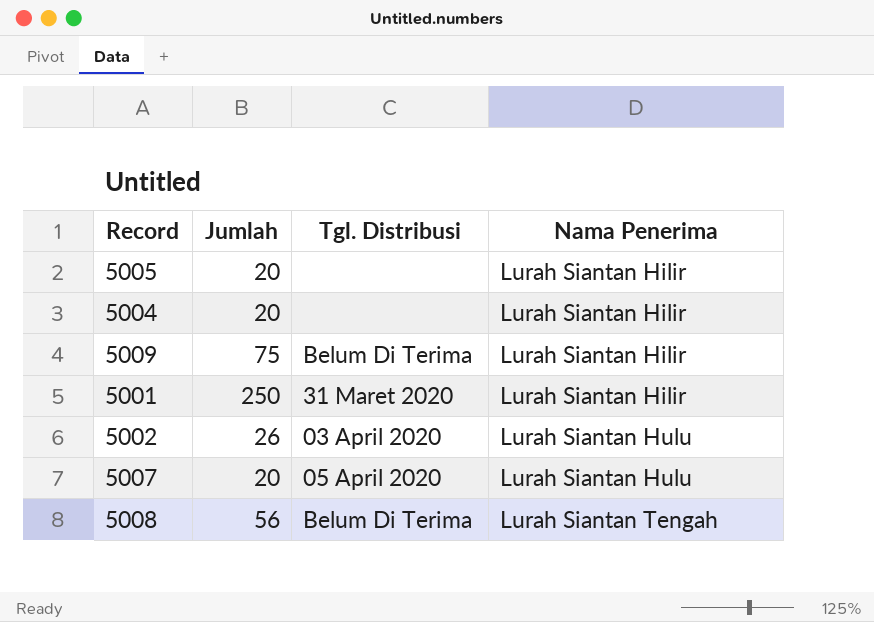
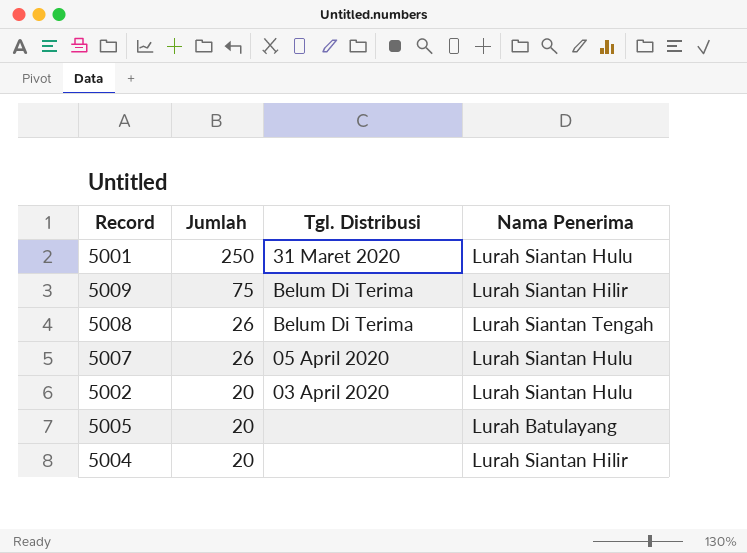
row order: Nama Penerima ascending -> Jumlah descending
5001 | Nama Penerima: Lurah Siantan Hilir -> Lurah Siantan Hulu
5008 | Jumlah: 56 -> 26
5007 | Jumlah: 20 -> 26
5002 | Jumlah: 26 -> 20
5005 | Nama Penerima: Lurah Siantan Hilir -> Lurah Batulayang

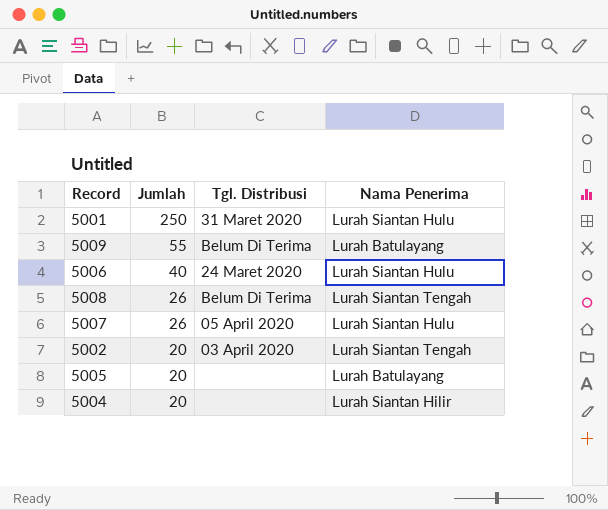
5009 | Jumlah: 75 -> 55
5009 | Nama Penerima: Lurah Siantan Hilir -> Lurah Batulayang
row 5006: none -> 40 | 24 Maret 2020 | Lurah Siantan Hulu
5002 | Nama Penerima: Lurah Siantan Hulu -> Lurah Siantan Tengah

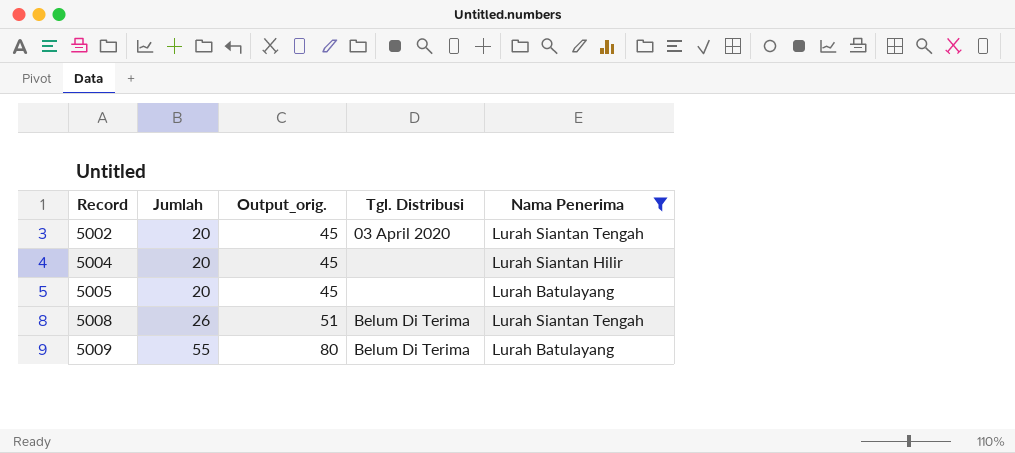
filter: none -> Nama Penerima != Lurah Siantan Hulu
row order: Jumlah descending -> Record ascending
column Output_orig. | formula: none -> [Jumlah] + 25

